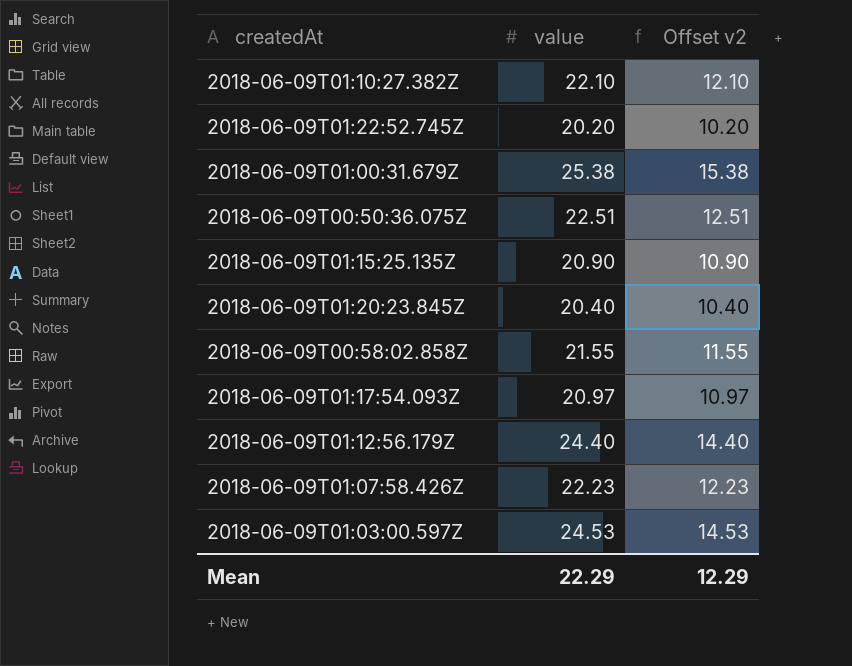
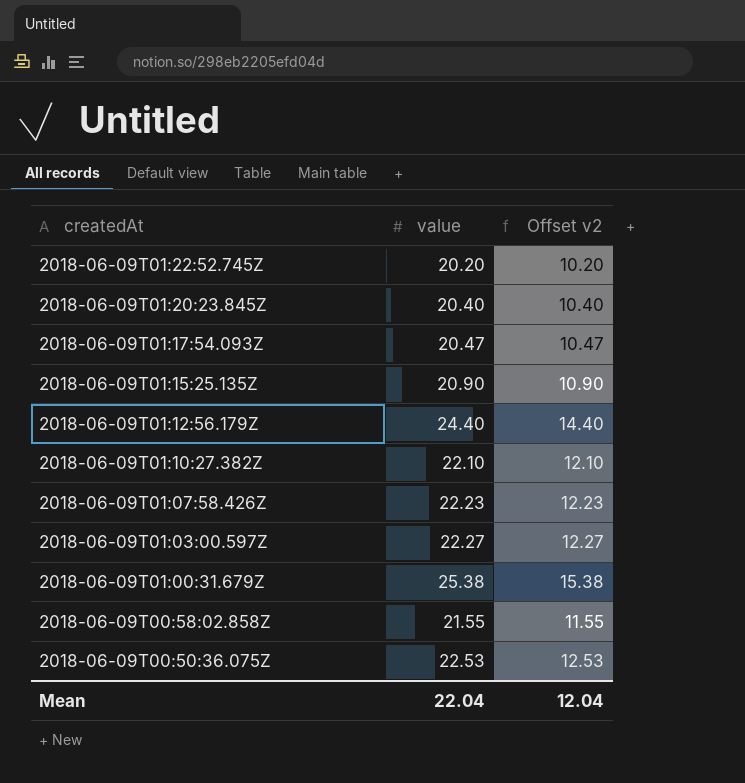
row order: none -> createdAt descending
2018-06-09T01:17:54.093Z | value: 20.97 -> 20.47
2018-06-09T01:17:54.093Z | Offset v2: 10.97 -> 10.47
2018-06-09T01:03:00.597Z | value: 24.53 -> 22.27
2018-06-09T01:03:00.597Z | Offset v2: 14.53 -> 12.27
2018-06-09T00:50:36.075Z | value: 22.51 -> 22.53
2018-06-09T00:50:36.075Z | Offset v2: 12.51 -> 12.53
Mean | value: 22.29 -> 22.04
Mean | Offset v2: 12.29 -> 12.04

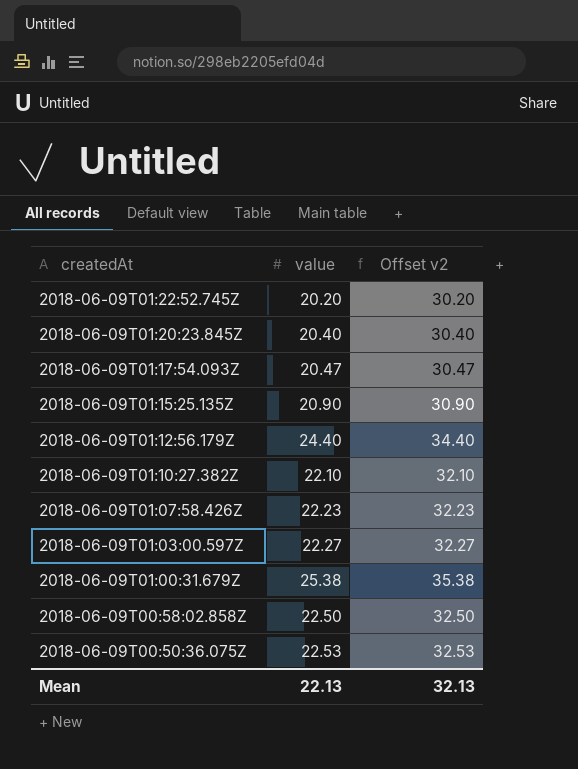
column Offset v2 | formula: [value] - 10 -> [value] + 10
2018-06-09T00:58:02.858Z | value: 21.55 -> 22.50
Mean | value: 22.04 -> 22.13
Mean | Offset v2: 12.04 -> 32.13

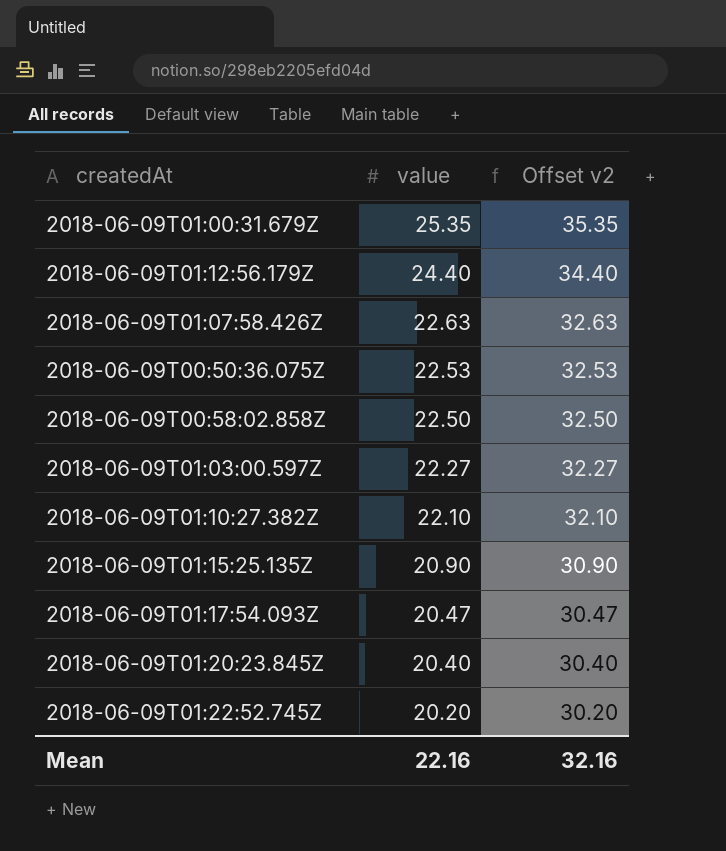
row order: createdAt descending -> value descending
2018-06-09T01:00:31.679Z | value: 25.38 -> 25.35
2018-06-09T01:00:31.679Z | Offset v2: 35.38 -> 35.35
2018-06-09T01:07:58.426Z | value: 22.23 -> 22.63
2018-06-09T01:07:58.426Z | Offset v2: 32.23 -> 32.63
Mean | value: 22.13 -> 22.16
Mean | Offset v2: 32.13 -> 32.16

